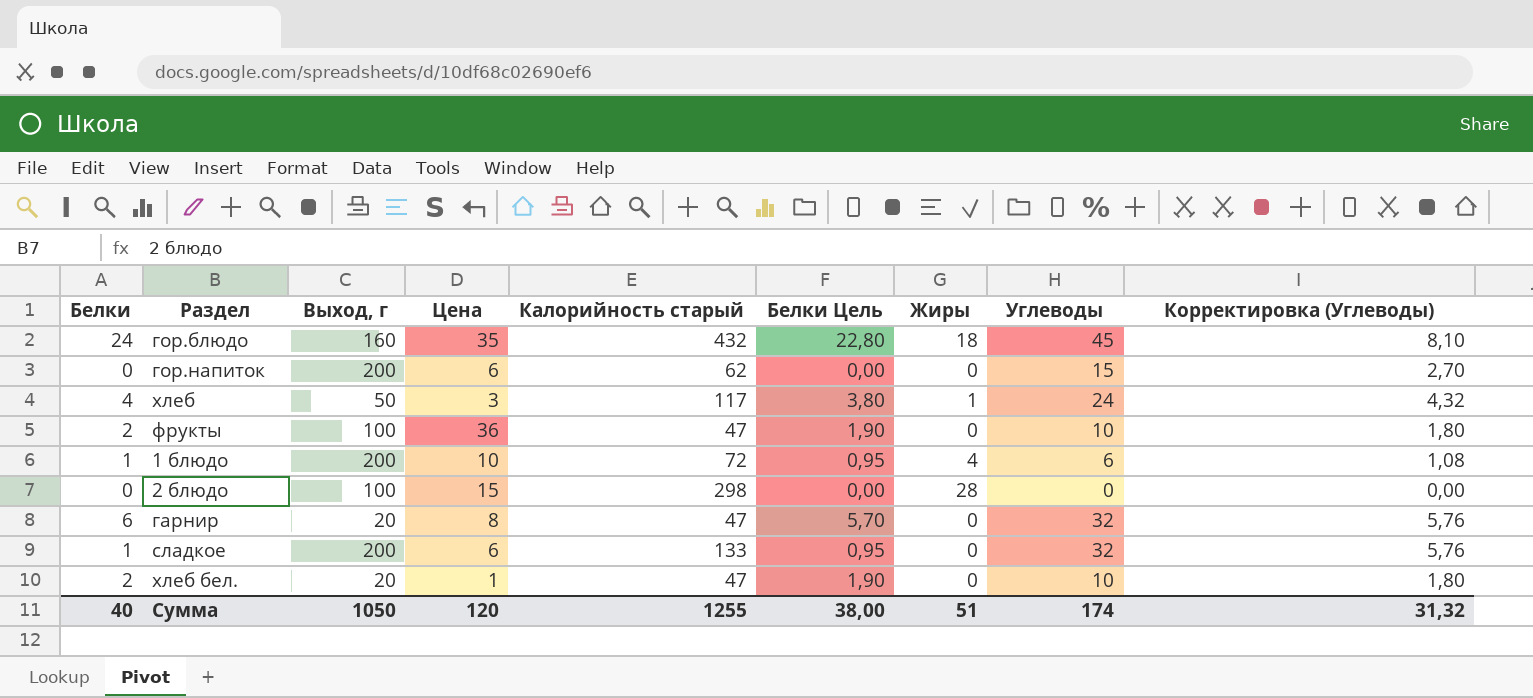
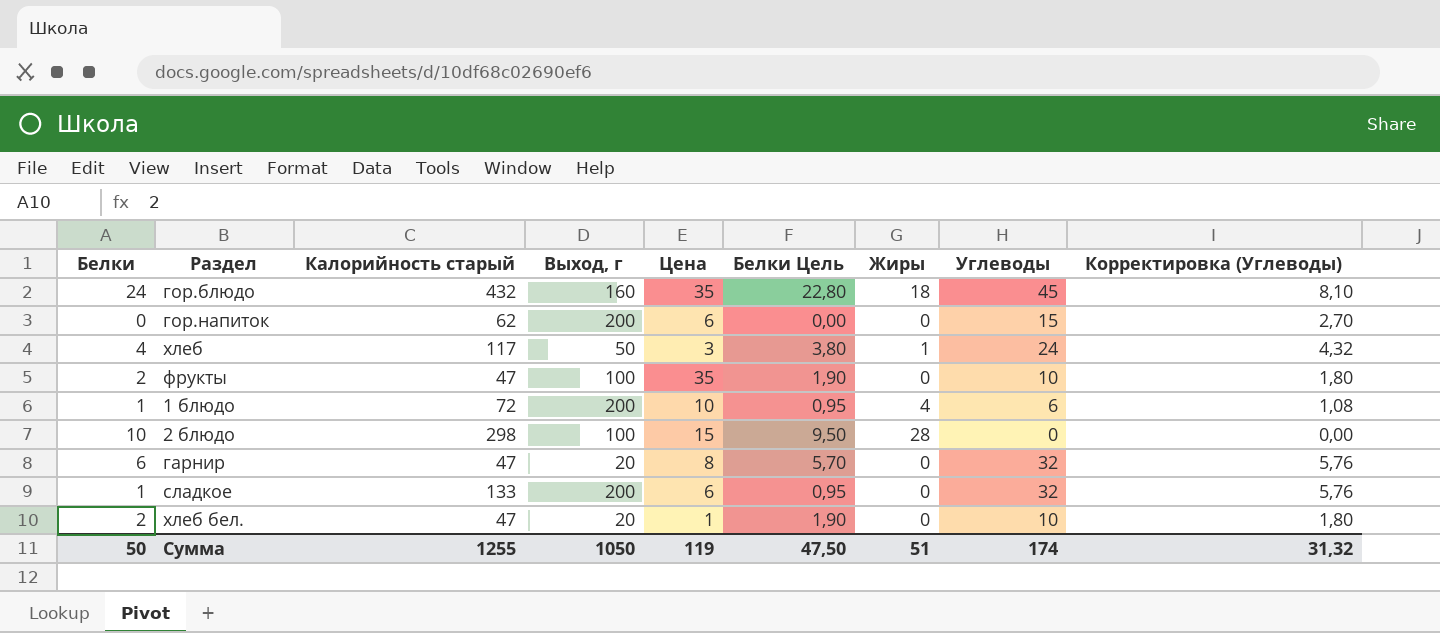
column Калорийность старый | position: 5 -> 3
фрукты | Цена: 36 -> 35
2 блюдо | Белки: 0 -> 10
2 блюдо | Белки Цель: 0,00 -> 9,50
Сумма | Белки: 40 -> 50
Сумма | Цена: 120 -> 119
Сумма | Белки Цель: 38,00 -> 47,50

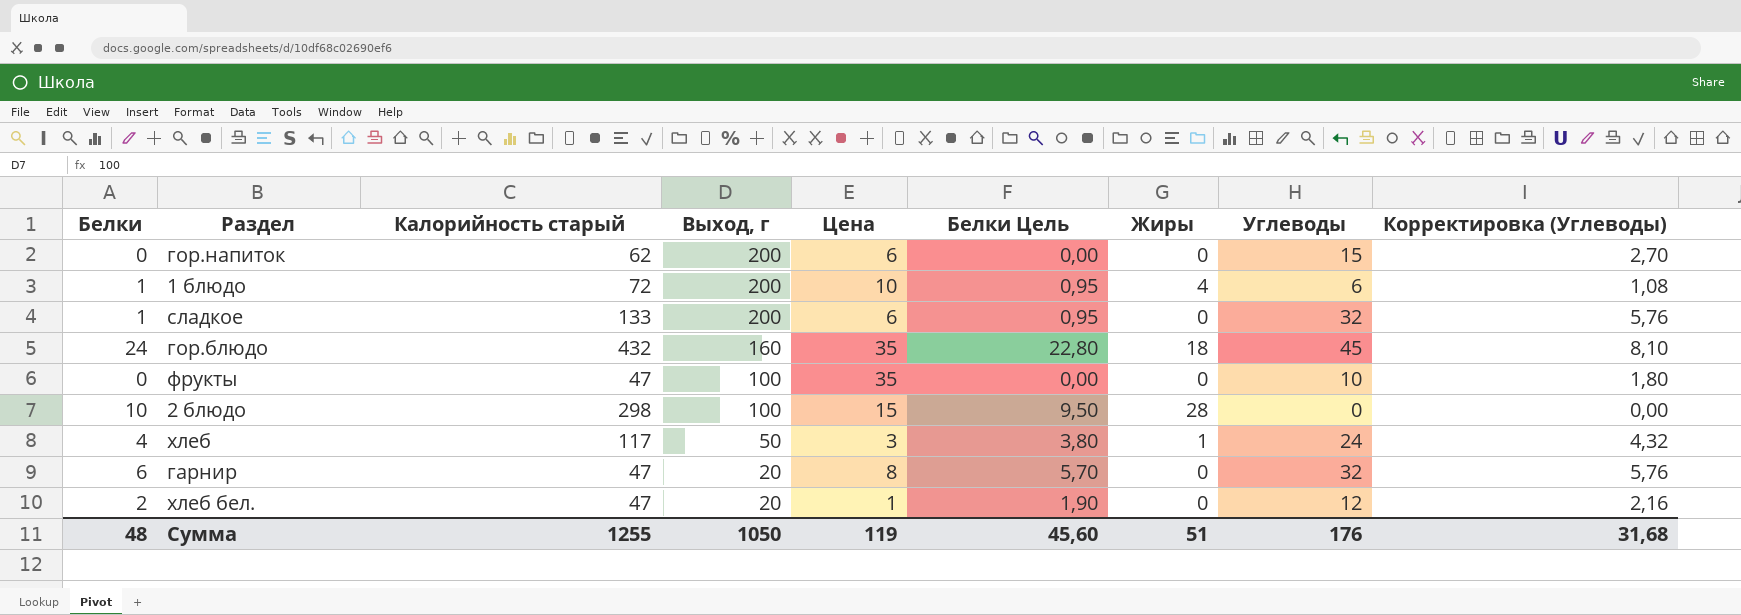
row order: none -> Выход, г descending
фрукты | Белки: 2 -> 0
фрукты | Белки Цель: 1,90 -> 0,00
хлеб бел. | Углеводы: 10 -> 12
хлеб бел. | Корректировка (Углеводы): 1,80 -> 2,16
Сумма | Белки: 50 -> 48
Сумма | Белки Цель: 47,50 -> 45,60
Сумма | Углеводы: 174 -> 176
Сумма | Корректировка (Углеводы): 31,32 -> 31,68

